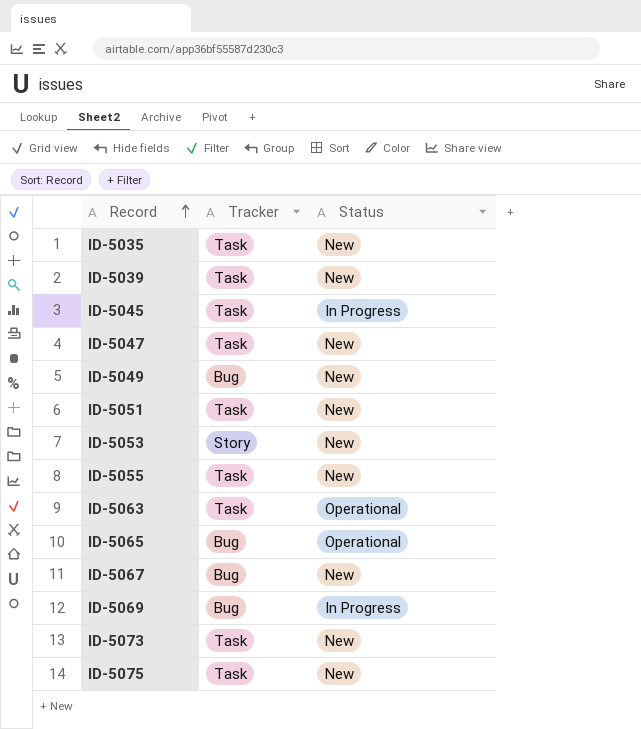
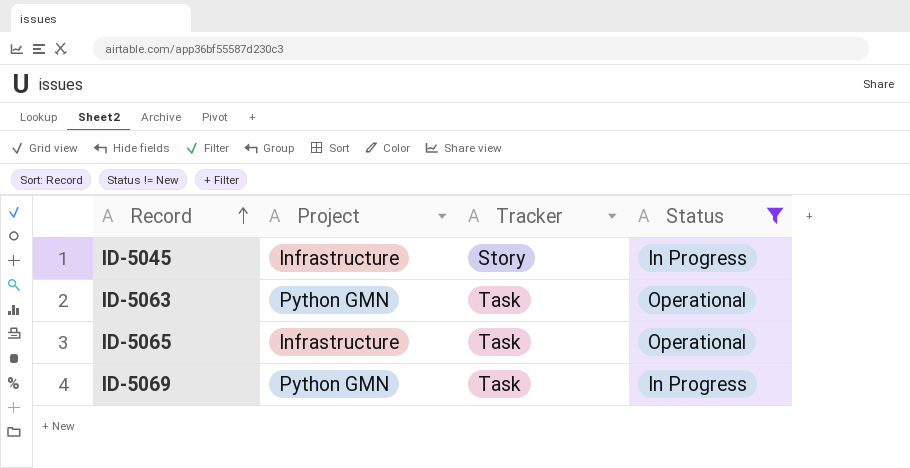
filter: none -> Status != New
column Project | position: none -> 2
ID-5045 | Tracker: Task -> Story
ID-5065 | Tracker: Bug -> Task
ID-5069 | Tracker: Bug -> Task

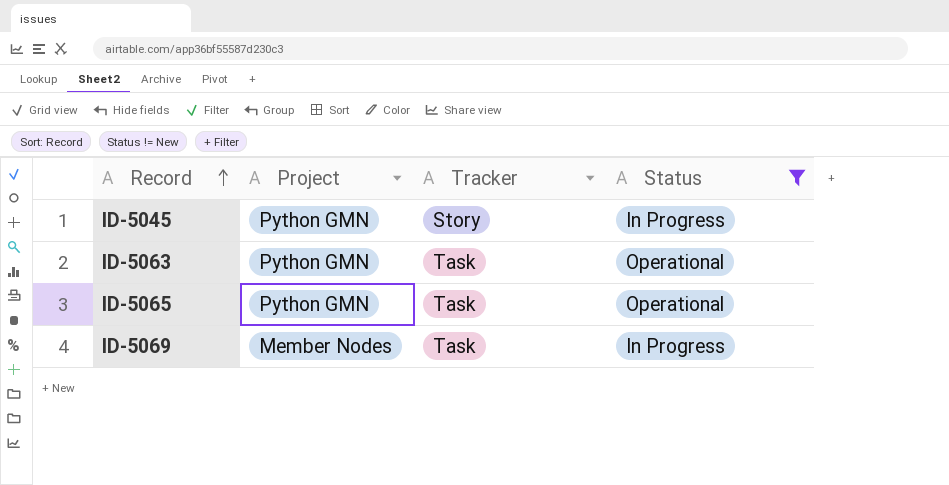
ID-5045 | Project: Infrastructure -> Python GMN
ID-5065 | Project: Infrastructure -> Python GMN
ID-5069 | Project: Python GMN -> Member Nodes

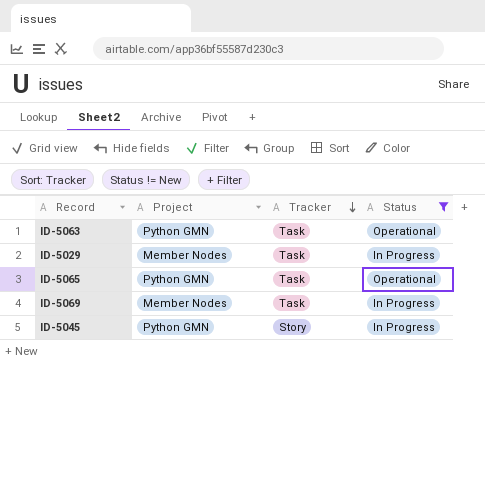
row order: Record ascending -> Tracker descending
row ID-5029: none -> Member Nodes | Task | In Progress

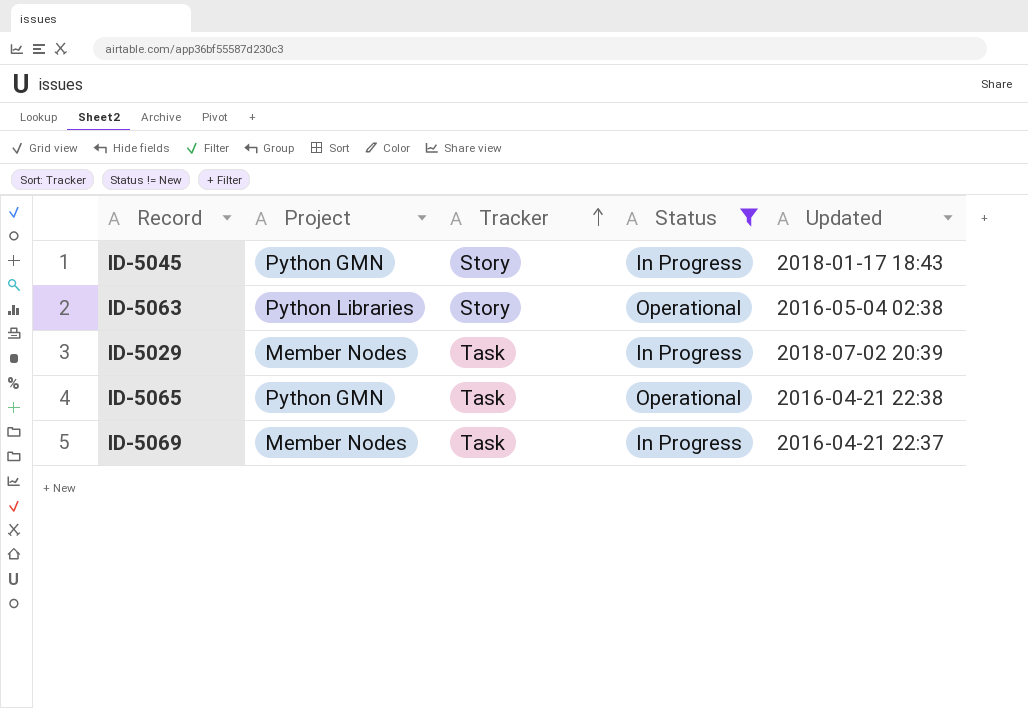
row order: Tracker descending -> Tracker ascending
column Updated | position: none -> 5
ID-5063 | Project: Python GMN -> Python Libraries
ID-5063 | Tracker: Task -> Story

